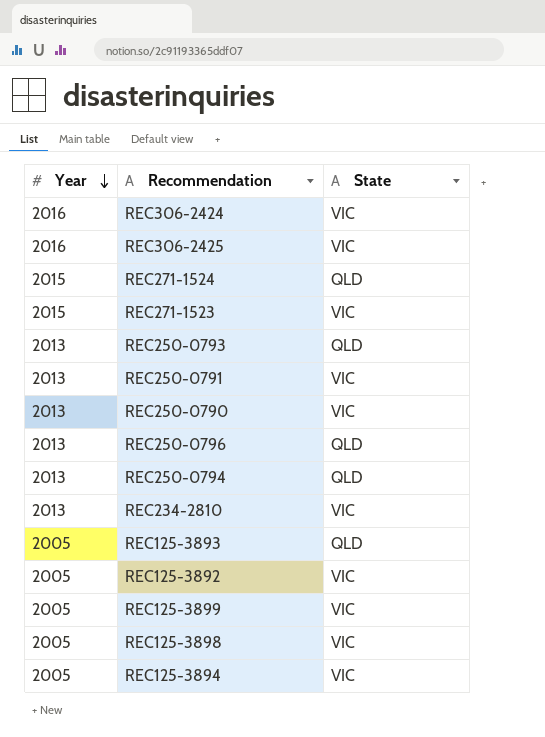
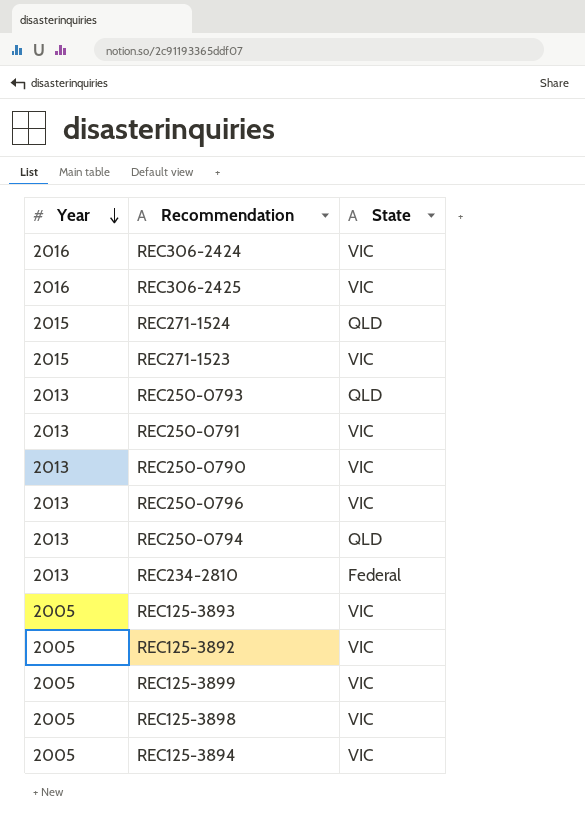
REC250-0796 | State: QLD -> VIC
REC234-2810 | State: VIC -> Federal
REC125-3893 | State: QLD -> VIC

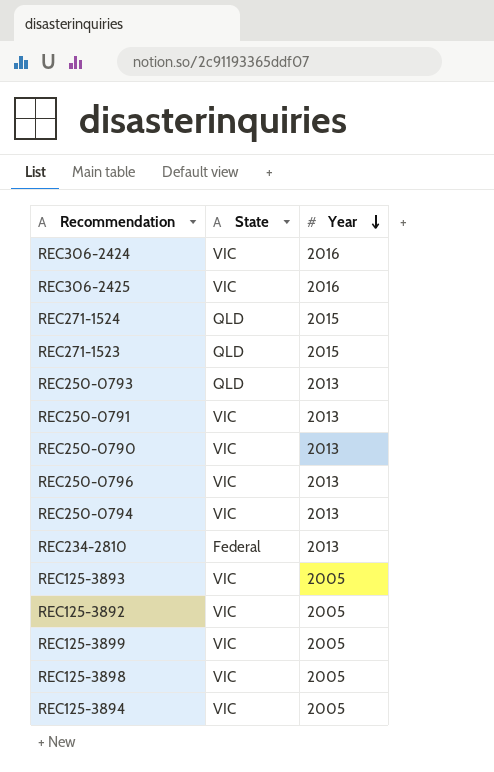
column Year | position: 1 -> 3
REC271-1523 | State: VIC -> QLD
REC250-0794 | State: QLD -> VIC

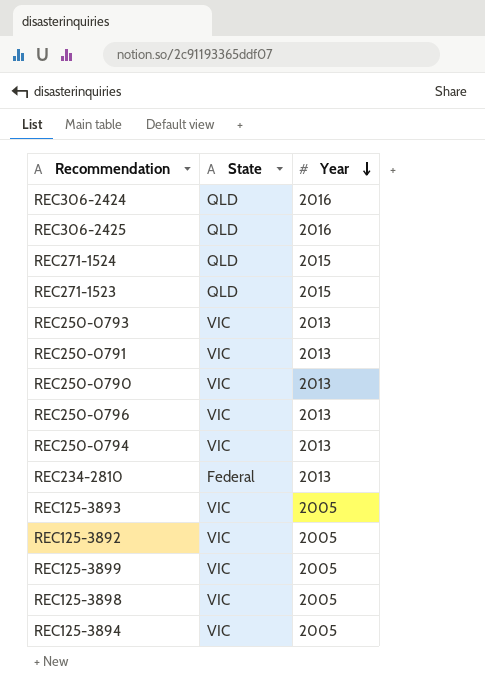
REC306-2424 | State: VIC -> QLD
REC306-2425 | State: VIC -> QLD
REC250-0793 | State: QLD -> VIC

